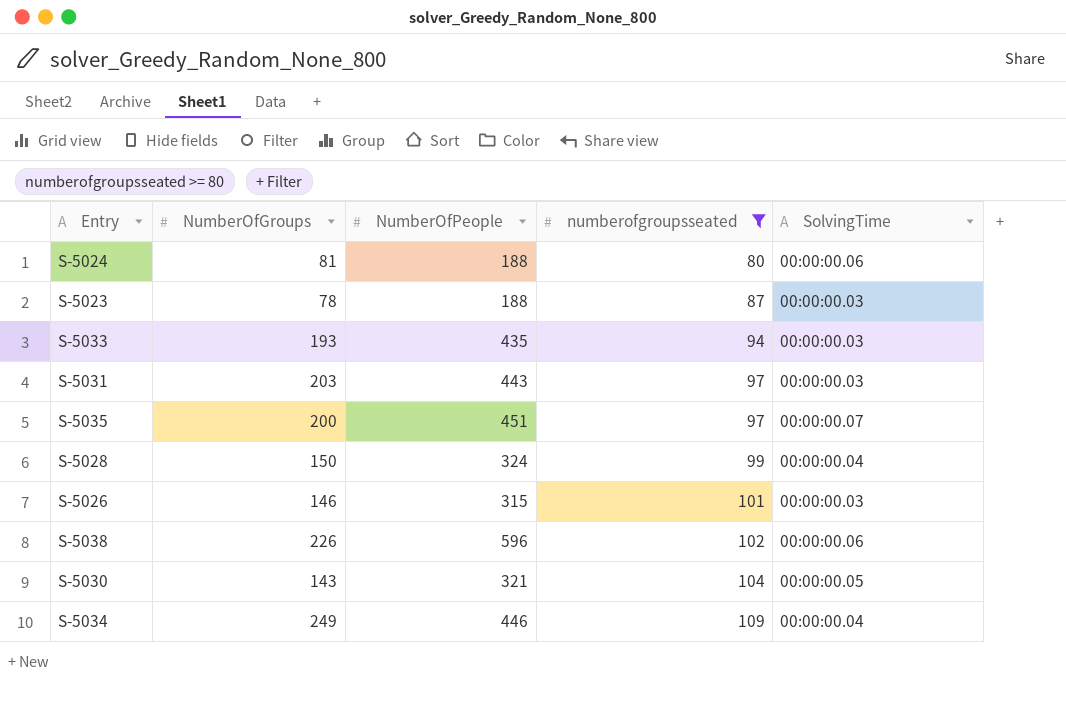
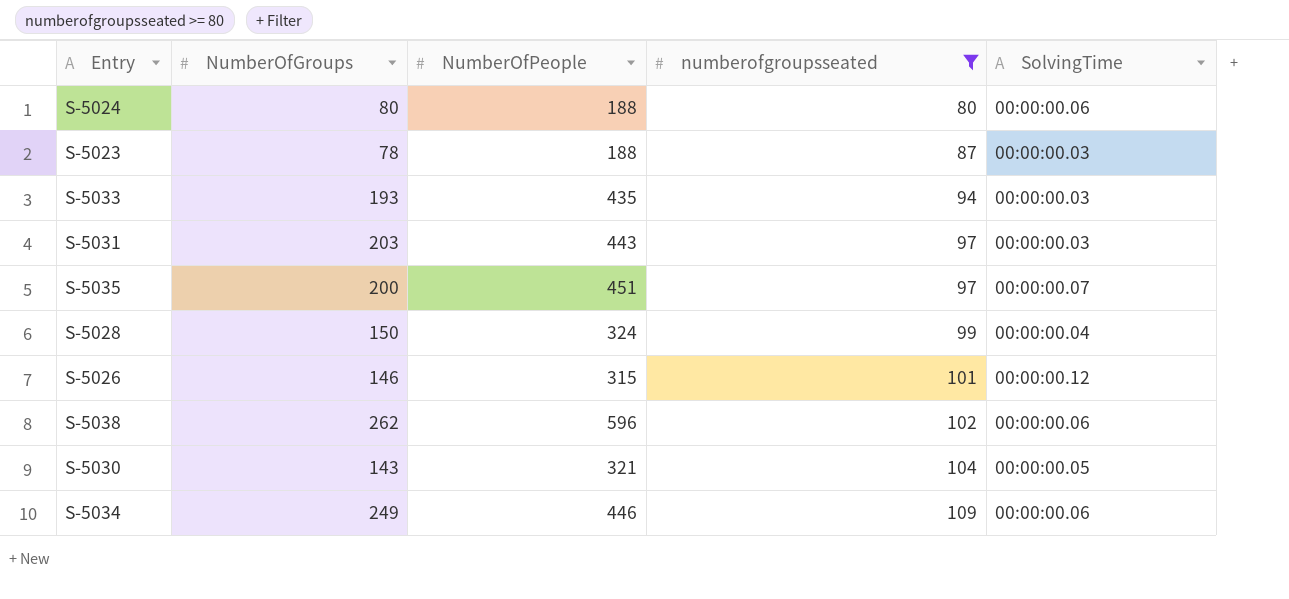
S-5024 | NumberOfGroups: 81 -> 80
S-5026 | SolvingTime: 00:00:00.03 -> 00:00:00.12
S-5038 | NumberOfGroups: 226 -> 262
S-5034 | SolvingTime: 00:00:00.04 -> 00:00:00.06

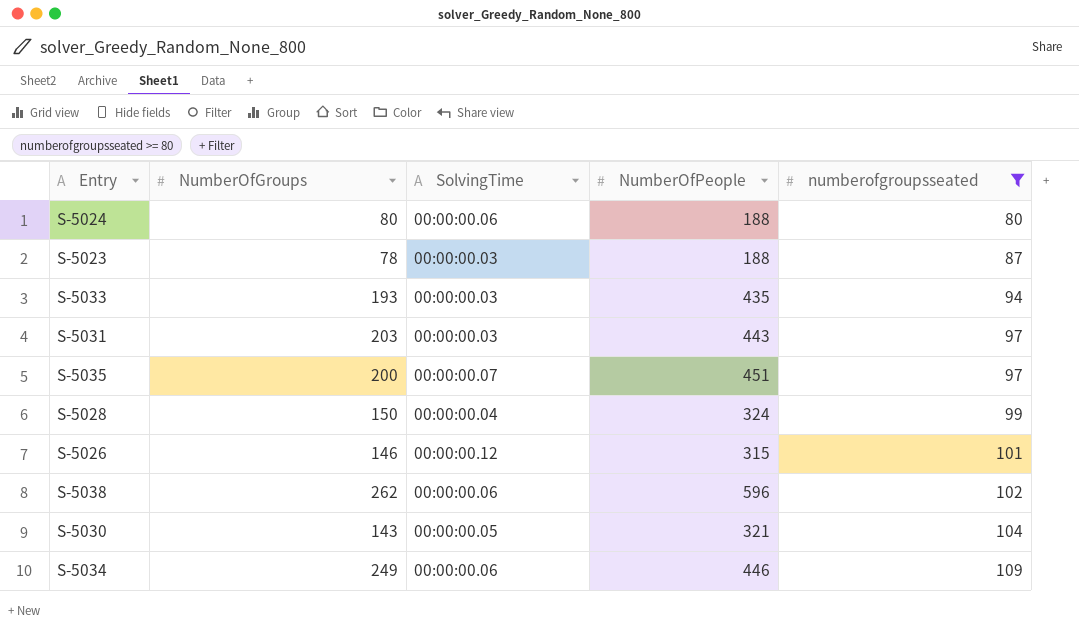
column SolvingTime | position: 5 -> 3

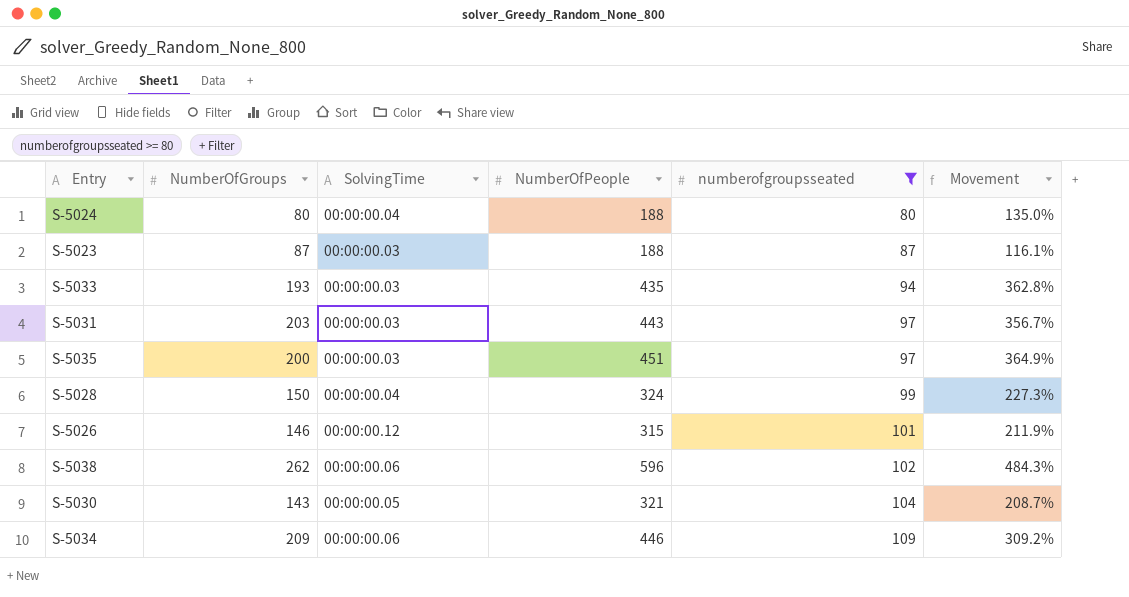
column Movement | formula: none -> ([NumberOfPeople] - [numberofgroupsseated]) / [numberofgroupsseated]
S-5024 | SolvingTime: 00:00:00.06 -> 00:00:00.04
S-5023 | NumberOfGroups: 78 -> 87
S-5035 | SolvingTime: 00:00:00.07 -> 00:00:00.03
S-5034 | NumberOfGroups: 249 -> 209

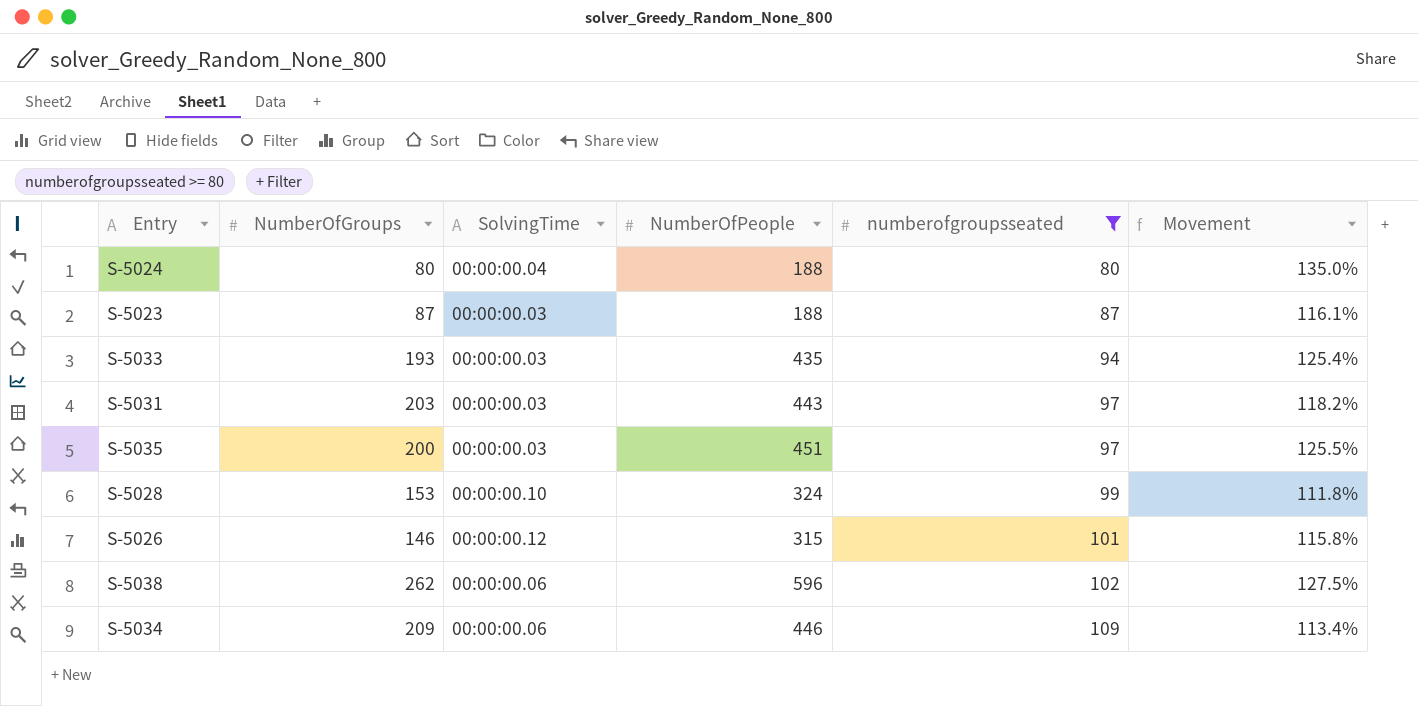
column Movement | formula: ([NumberOfPeople] - [numberofgroupsseated]) / [numberofgroupsseated] -> ([NumberOfPeople] - [NumberOfGroups]) / [NumberOfGroups]
row S-5030: 143 | 00:00:00.05 | 321 | 104 | 208.7% -> none
S-5028 | NumberOfGroups: 150 -> 153
S-5028 | SolvingTime: 00:00:00.04 -> 00:00:00.10

